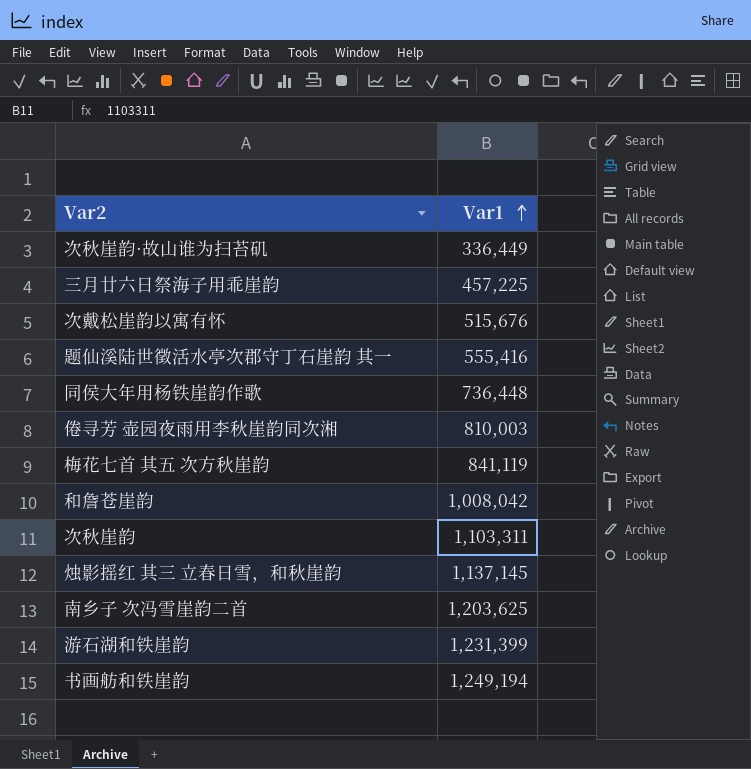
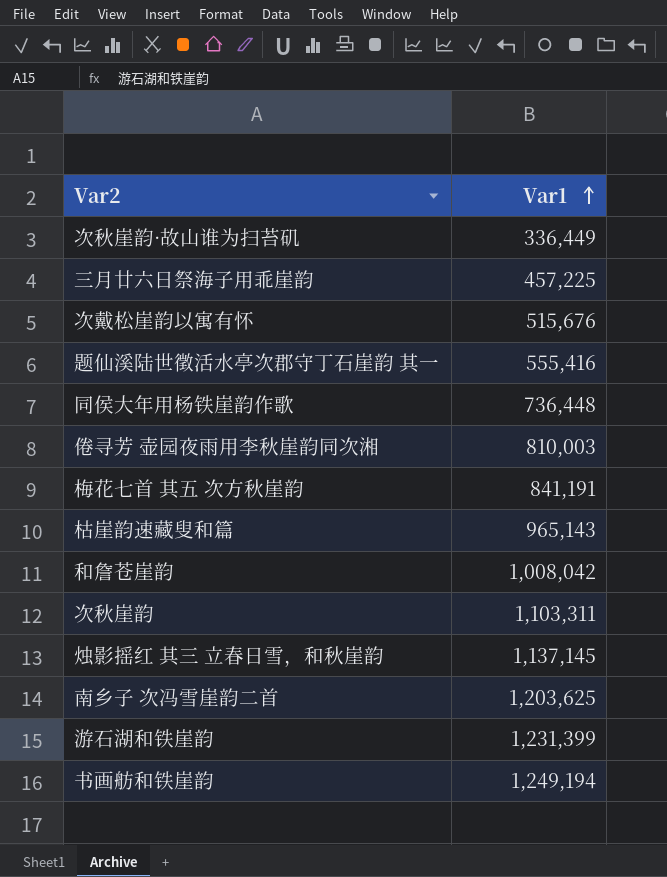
梅花七首 其五 次方秋崖韵 | Var1: 841,119 -> 841,191
row 枯崖韵速藏叟和篇: none -> 965,143

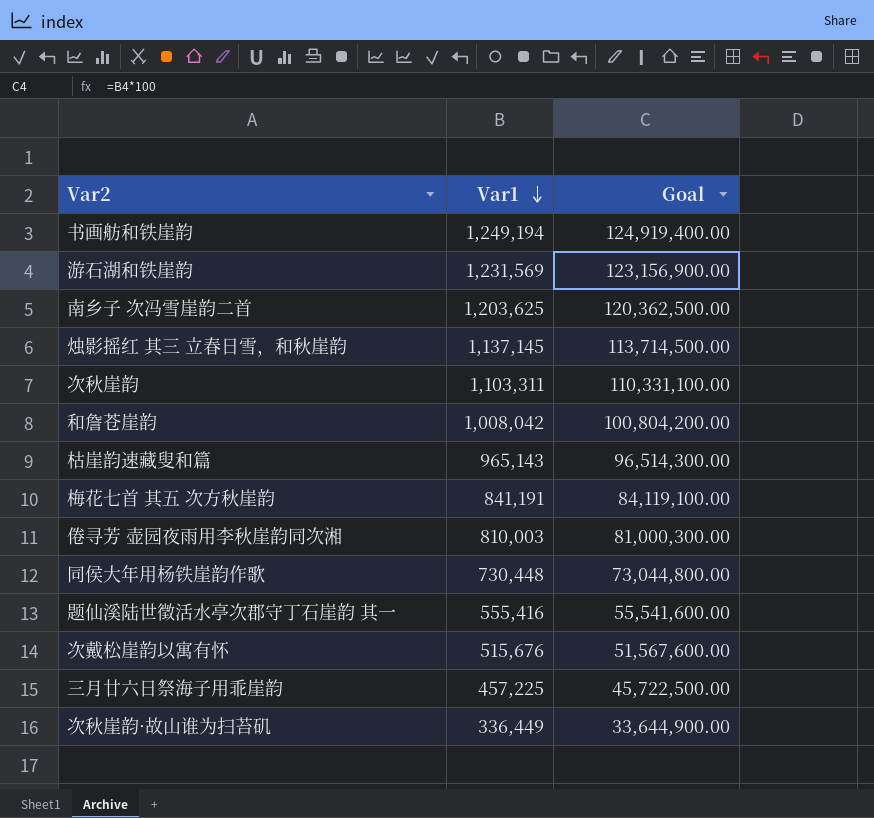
row order: Var1 ascending -> Var1 descending
column Goal | formula: none -> [Var1] * 100
游石湖和铁崖韵 | Var1: 1,231,399 -> 1,231,569
同侯大年用杨铁崖韵作歌 | Var1: 736,448 -> 730,448

